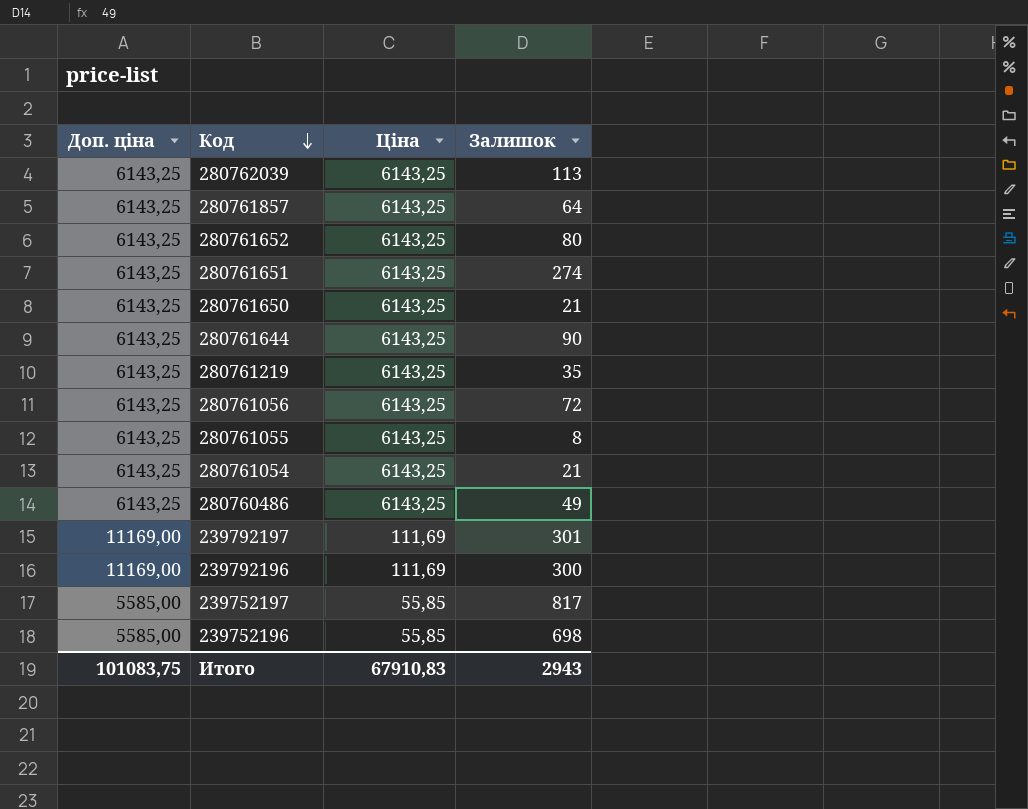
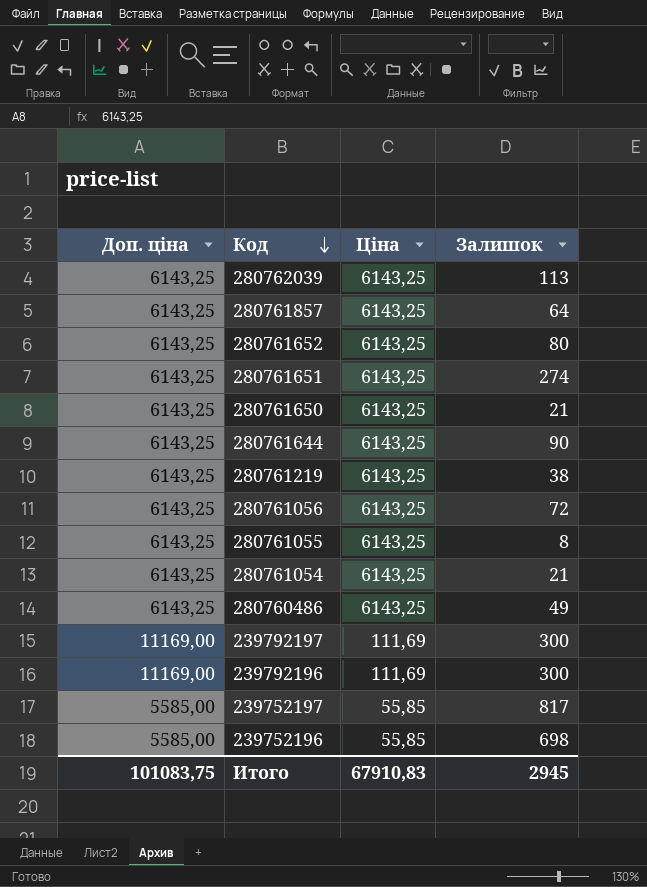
280761219 | Залишок: 35 -> 38
239792197 | Залишок: 301 -> 300
Итого | Залишок: 2943 -> 2945

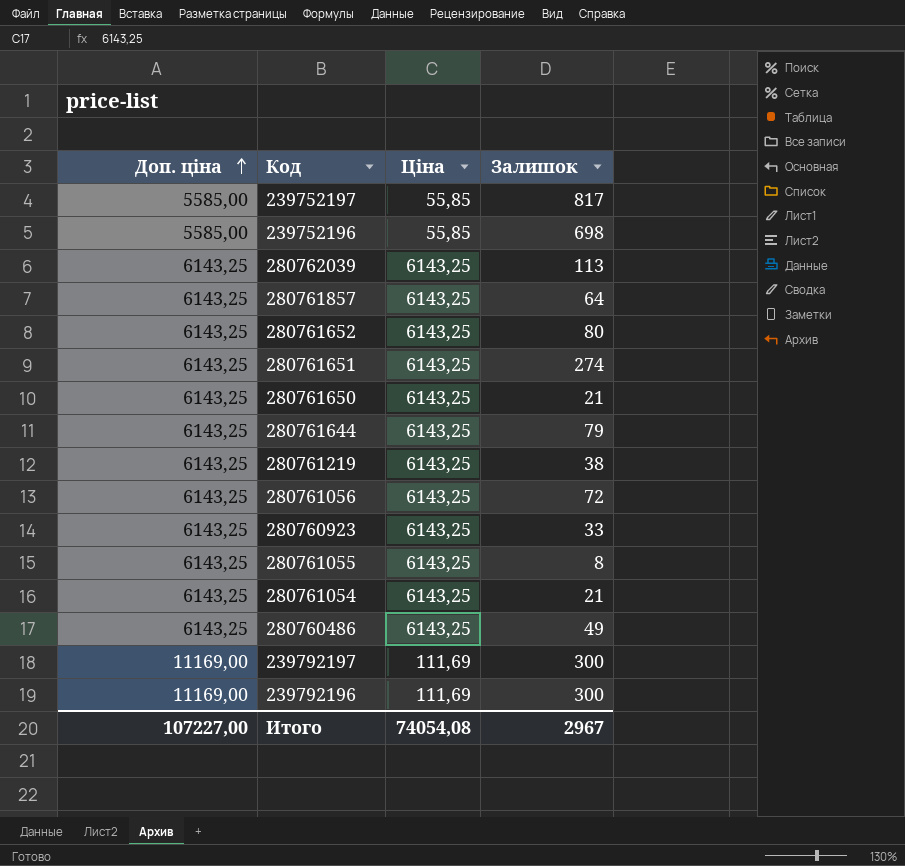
row order: Код descending -> Доп. ціна ascending
280761644 | Залишок: 90 -> 79
row 280760923: none -> 6143,25 | 6143,25 | 33
Итого | Доп. ціна: 101083,75 -> 107227,00
Итого | Ціна: 67910,83 -> 74054,08
Итого | Залишок: 2945 -> 2967

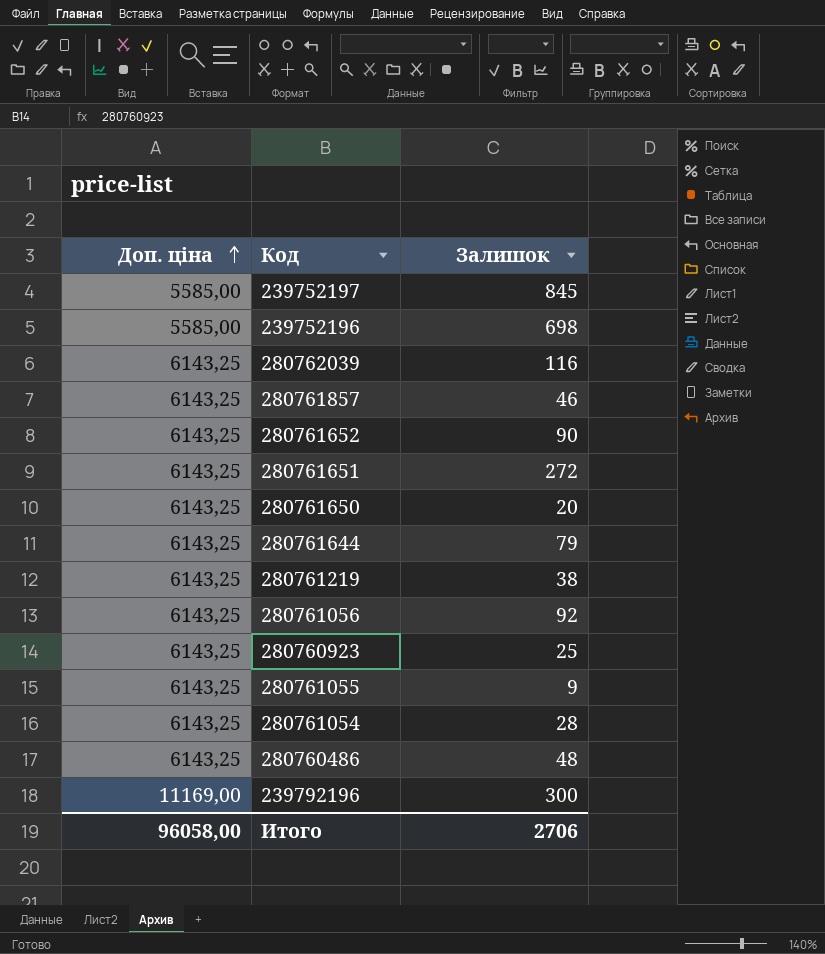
column Ціна | position: 3 -> none
row 239792197: 11169,00 | 111,69 | 300 -> none
239752197 | Залишок: 817 -> 845
280762039 | Залишок: 113 -> 116
280761857 | Залишок: 64 -> 46
280761652 | Залишок: 80 -> 90
280761651 | Залишок: 274 -> 272
280761650 | Залишок: 21 -> 20
280761056 | Залишок: 72 -> 92
280760923 | Залишок: 33 -> 25
280761055 | Залишок: 8 -> 9
280761054 | Залишок: 21 -> 28
280760486 | Залишок: 49 -> 48
Итого | Доп. ціна: 107227,00 -> 96058,00
Итого | Залишок: 2967 -> 2706

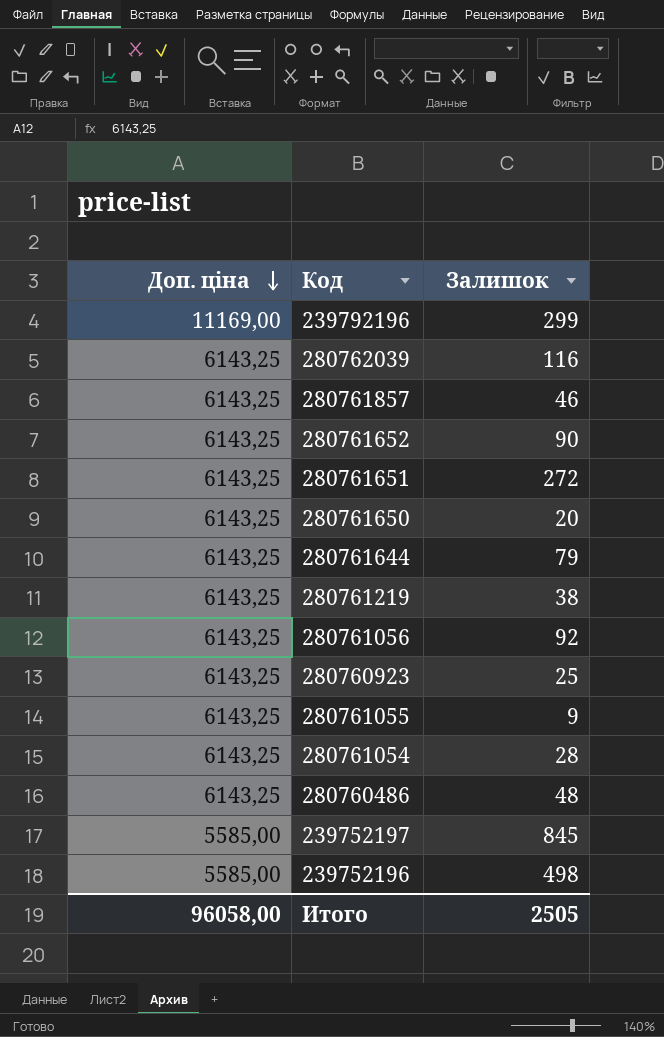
row order: Доп. ціна ascending -> Доп. ціна descending
239792196 | Залишок: 300 -> 299
239752196 | Залишок: 698 -> 498
Итого | Залишок: 2706 -> 2505

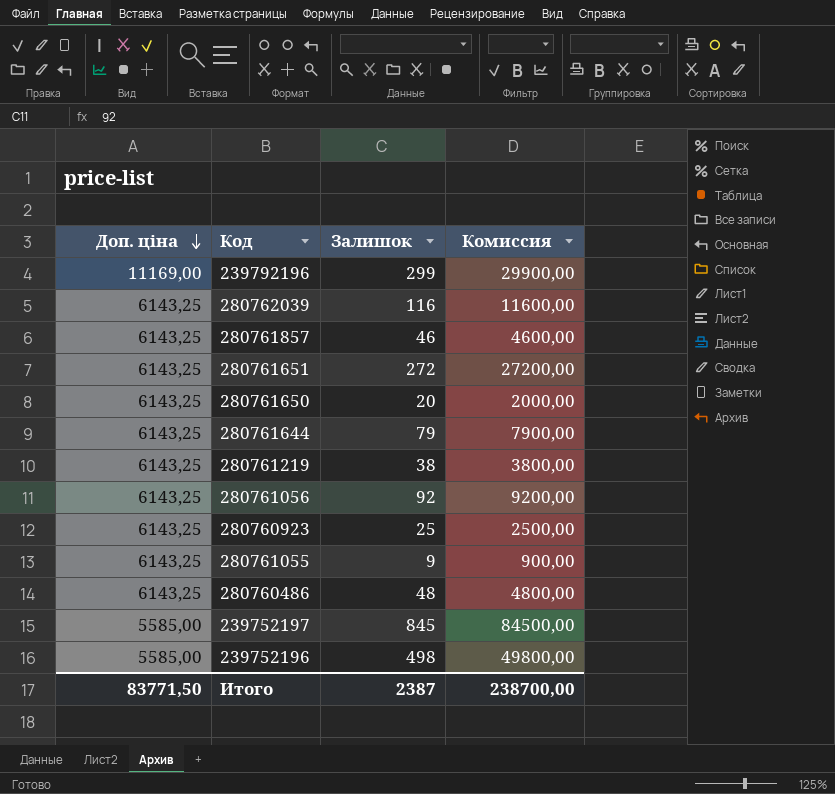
column Комиссия | formula: none -> [Залишок] * 100
row 280761652: 6143,25 | 90 -> none
row 280761054: 6143,25 | 28 -> none
Итого | Доп. ціна: 96058,00 -> 83771,50
Итого | Залишок: 2505 -> 2387

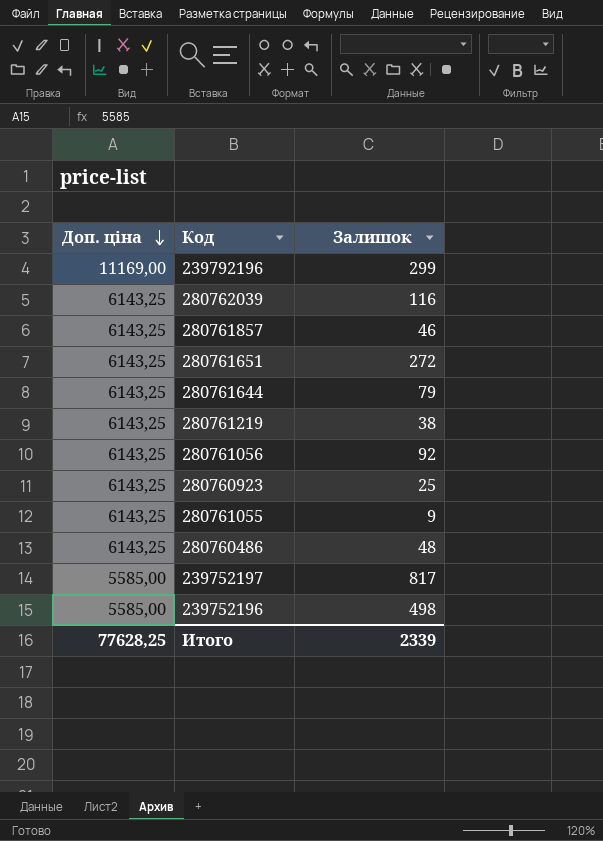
column Комиссия | formula: [Залишок] * 100 -> none
row 280761650: 6143,25 | 20 | 2000,00 -> none
239752197 | Залишок: 845 -> 817
Итого | Доп. ціна: 83771,50 -> 77628,25
Итого | Залишок: 2387 -> 2339

